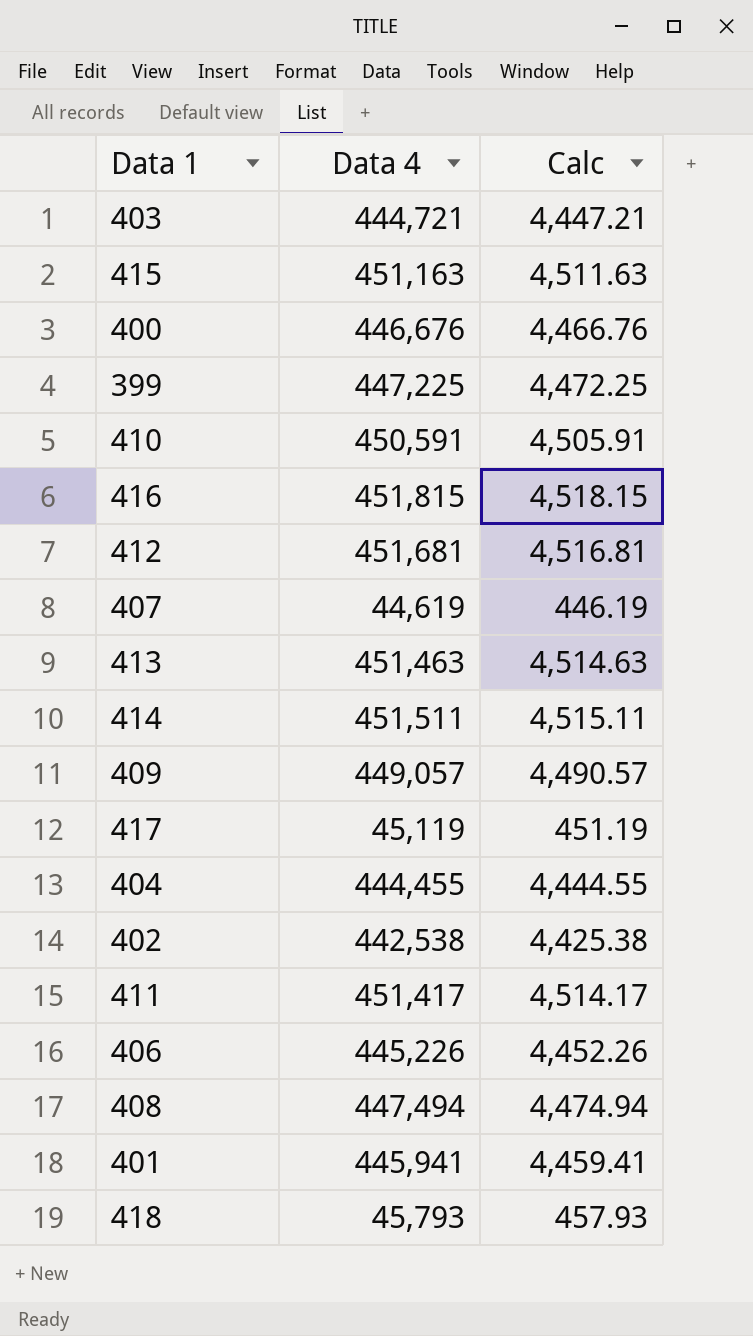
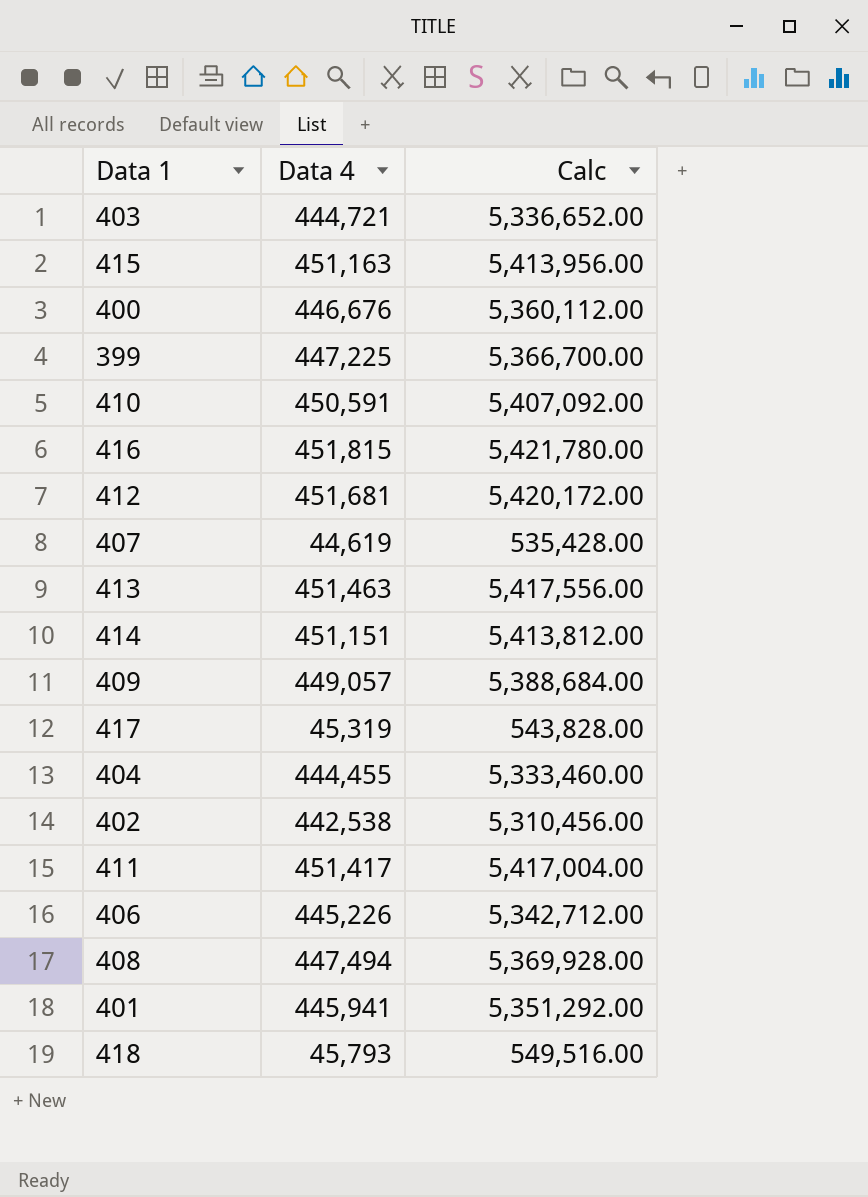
column Calc | formula: [Data 4] * 0.01 -> [Data 4] * 12
414 | Data 4: 451,511 -> 451,151
417 | Data 4: 45,119 -> 45,319

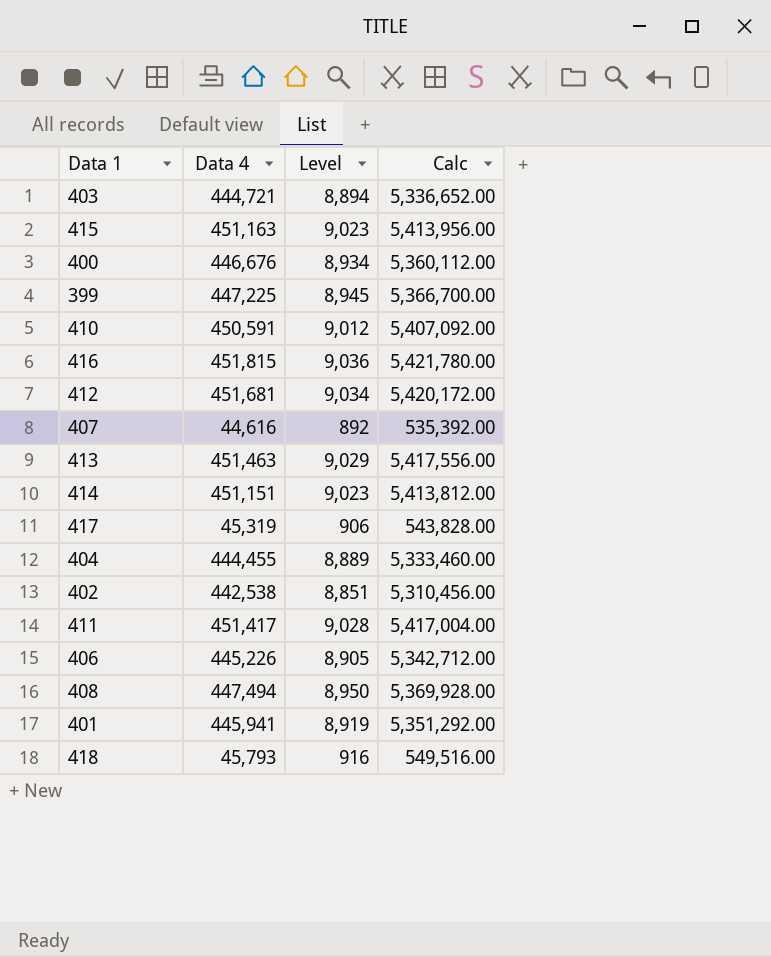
column Level | formula: none -> [Data 4] * 0.02
row 409: 449,057 | 5,388,684.00 -> none
407 | Data 4: 44,619 -> 44,616
407 | Calc: 535,428.00 -> 535,392.00

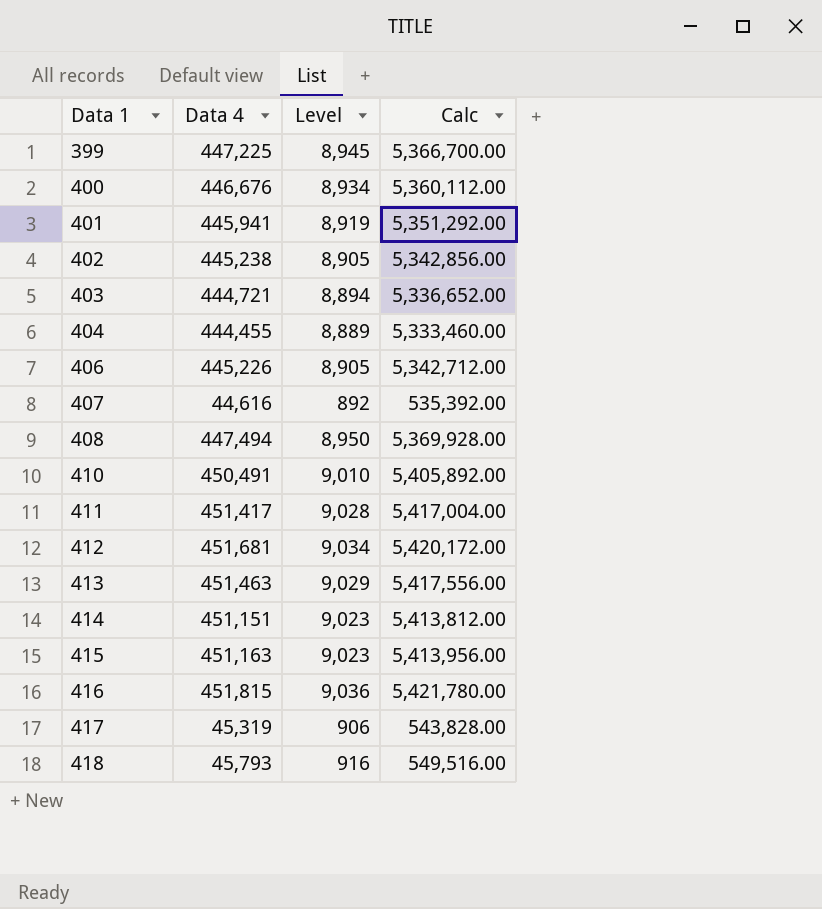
row order: none -> Data 1 ascending
402 | Data 4: 442,538 -> 445,238
402 | Level: 8,851 -> 8,905
402 | Calc: 5,310,456.00 -> 5,342,856.00
410 | Data 4: 450,591 -> 450,491
410 | Level: 9,012 -> 9,010
410 | Calc: 5,407,092.00 -> 5,405,892.00

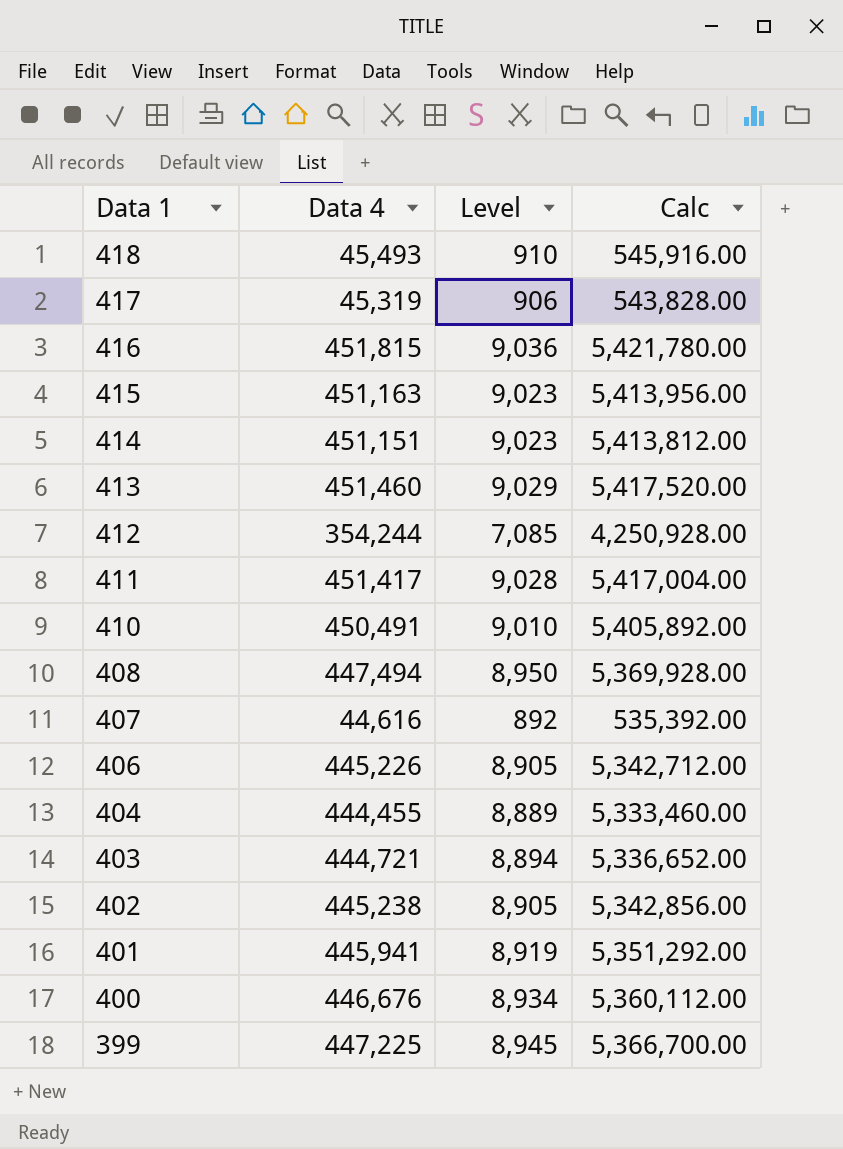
row order: Data 1 ascending -> Data 1 descending
418 | Data 4: 45,793 -> 45,493
418 | Level: 916 -> 910
418 | Calc: 549,516.00 -> 545,916.00
413 | Data 4: 451,463 -> 451,460
413 | Calc: 5,417,556.00 -> 5,417,520.00
412 | Data 4: 451,681 -> 354,244
412 | Level: 9,034 -> 7,085
412 | Calc: 5,420,172.00 -> 4,250,928.00

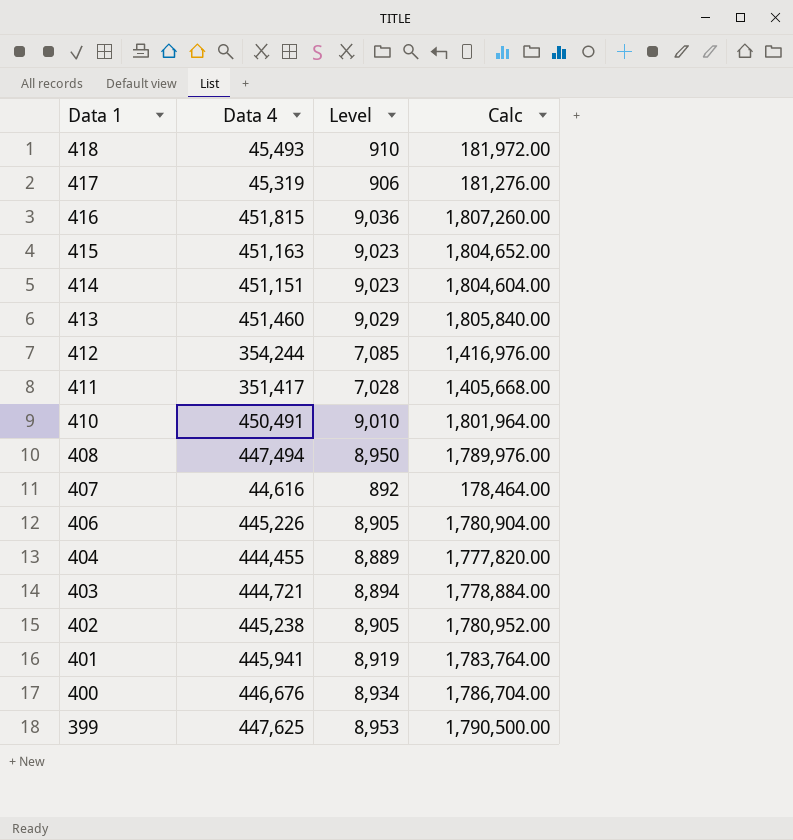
column Calc | formula: [Data 4] * 12 -> [Data 4] * 4
411 | Data 4: 451,417 -> 351,417
411 | Level: 9,028 -> 7,028
399 | Data 4: 447,225 -> 447,625
399 | Level: 8,945 -> 8,953

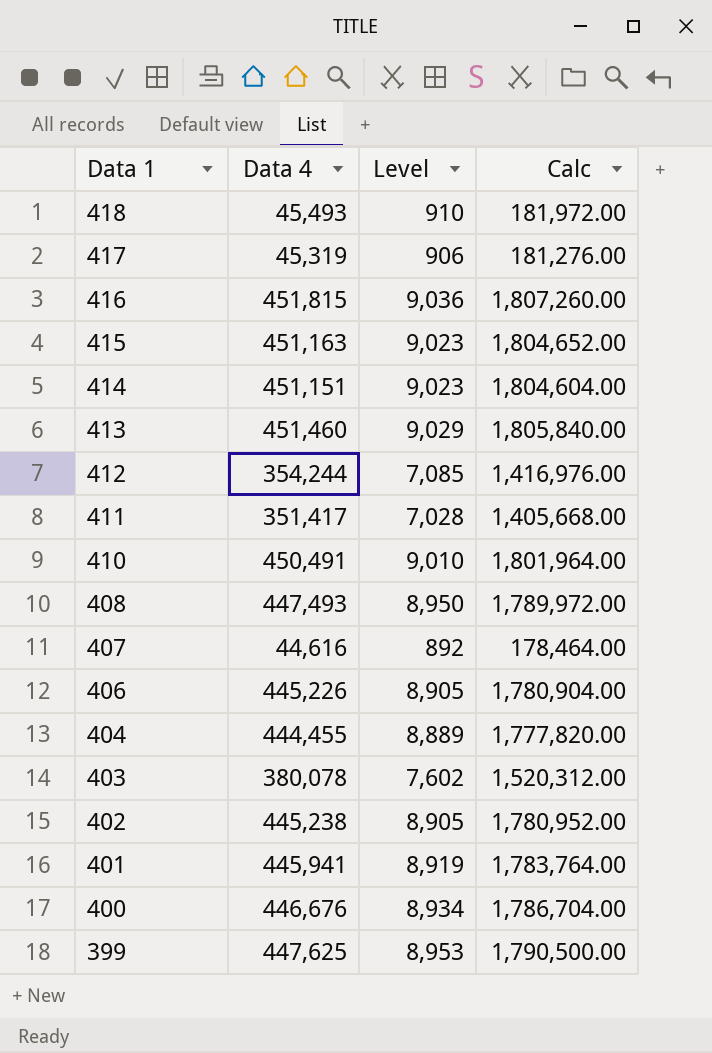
408 | Data 4: 447,494 -> 447,493
408 | Calc: 1,789,976.00 -> 1,789,972.00
403 | Data 4: 444,721 -> 380,078
403 | Level: 8,894 -> 7,602
403 | Calc: 1,778,884.00 -> 1,520,312.00

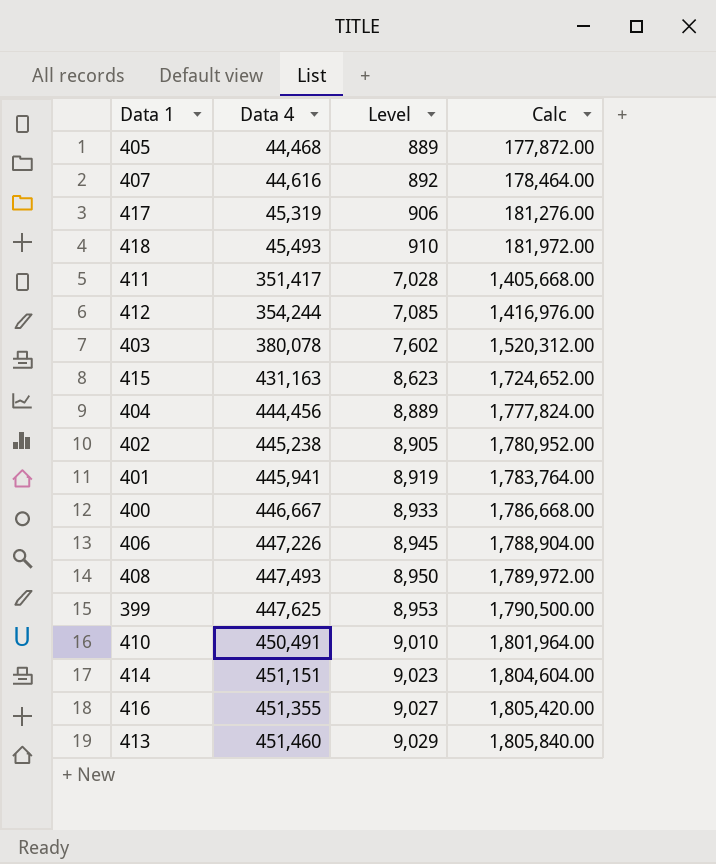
row order: Data 1 descending -> Data 4 ascending
row 405: none -> 44,468 | 889 | 177,872.00
415 | Data 4: 451,163 -> 431,163
415 | Level: 9,023 -> 8,623
415 | Calc: 1,804,652.00 -> 1,724,652.00
404 | Data 4: 444,455 -> 444,456
404 | Calc: 1,777,820.00 -> 1,777,824.00
400 | Data 4: 446,676 -> 446,667
400 | Level: 8,934 -> 8,933
400 | Calc: 1,786,704.00 -> 1,786,668.00
406 | Data 4: 445,226 -> 447,226
406 | Level: 8,905 -> 8,945
406 | Calc: 1,780,904.00 -> 1,788,904.00
416 | Data 4: 451,815 -> 451,355
416 | Level: 9,036 -> 9,027
416 | Calc: 1,807,260.00 -> 1,805,420.00

